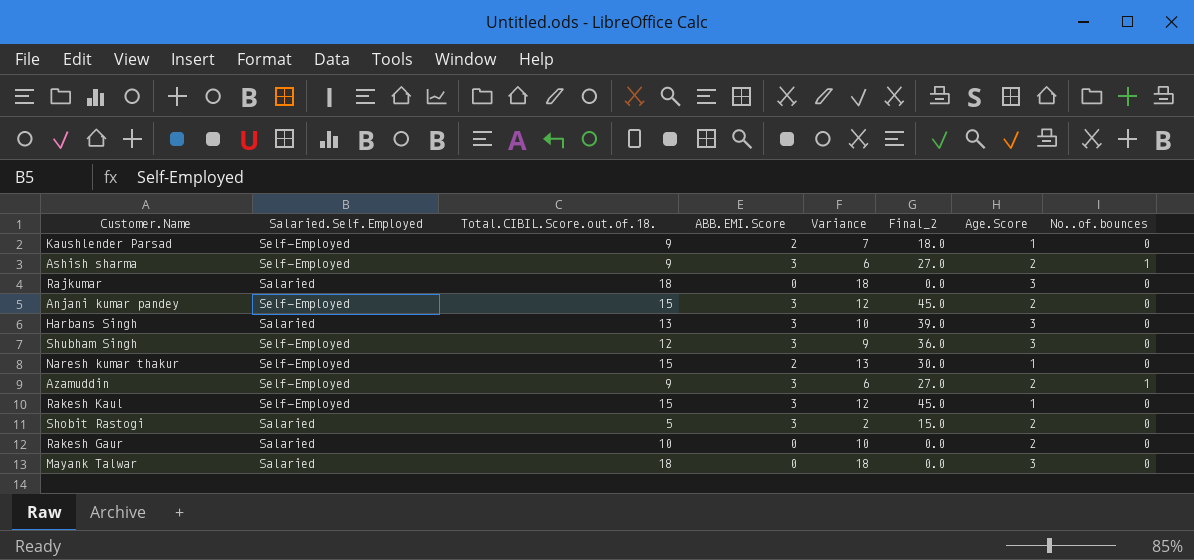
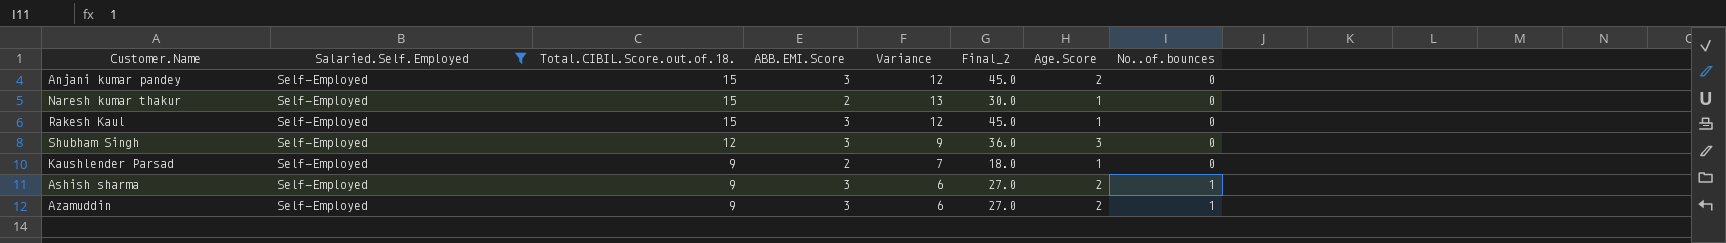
filter: none -> Salaried.Self.Employed = Self-Employed
row order: none -> Total.CIBIL.Score.out.of.18. descending

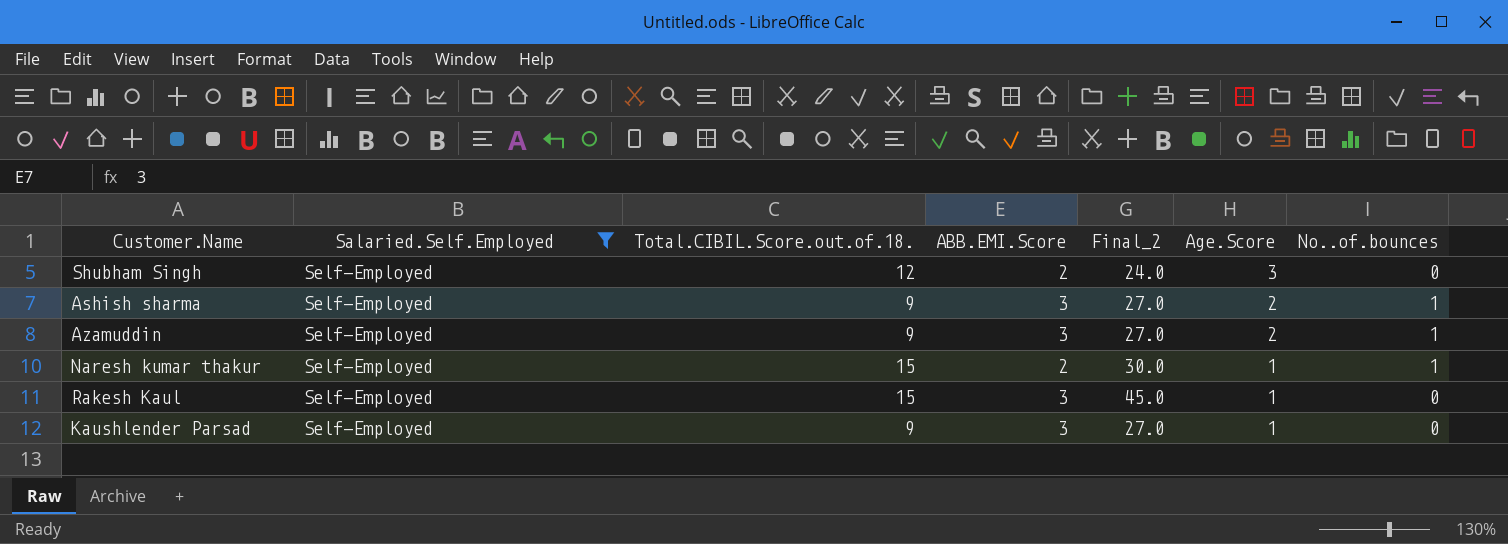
row order: Total.CIBIL.Score.out.of.18. descending -> Age.Score descending
column Variance | formula: [Total.CIBIL.Score.out.of.18.] - [ABB.EMI.Score] -> none
row Anjani kumar pandey: Self-Employed | 15 | 3 | 12 | 45.0 | 2 | 0 -> none
Shubham Singh | ABB.EMI.Score: 3 -> 2
Shubham Singh | Final_2: 36.0 -> 24.0
Naresh kumar thakur | No..of.bounces: 0 -> 1
Kaushlender Parsad | ABB.EMI.Score: 2 -> 3
Kaushlender Parsad | Final_2: 18.0 -> 27.0

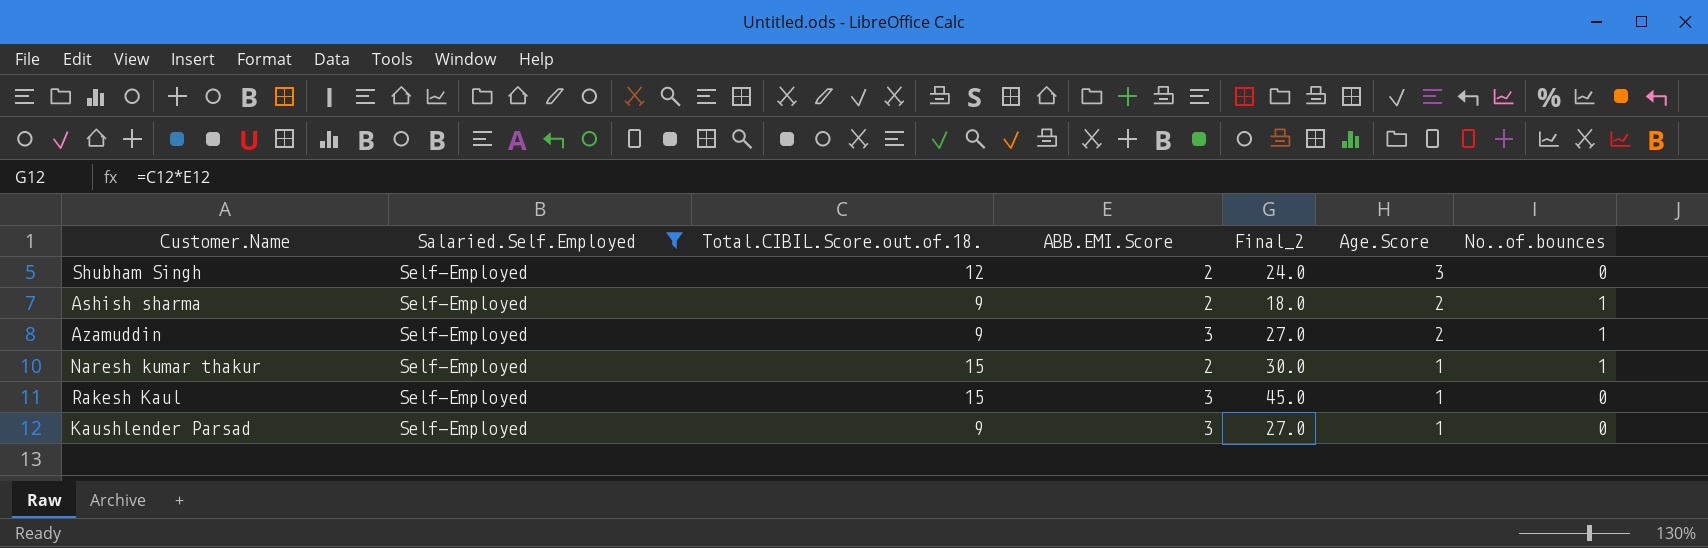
Ashish sharma | ABB.EMI.Score: 3 -> 2
Ashish sharma | Final_2: 27.0 -> 18.0

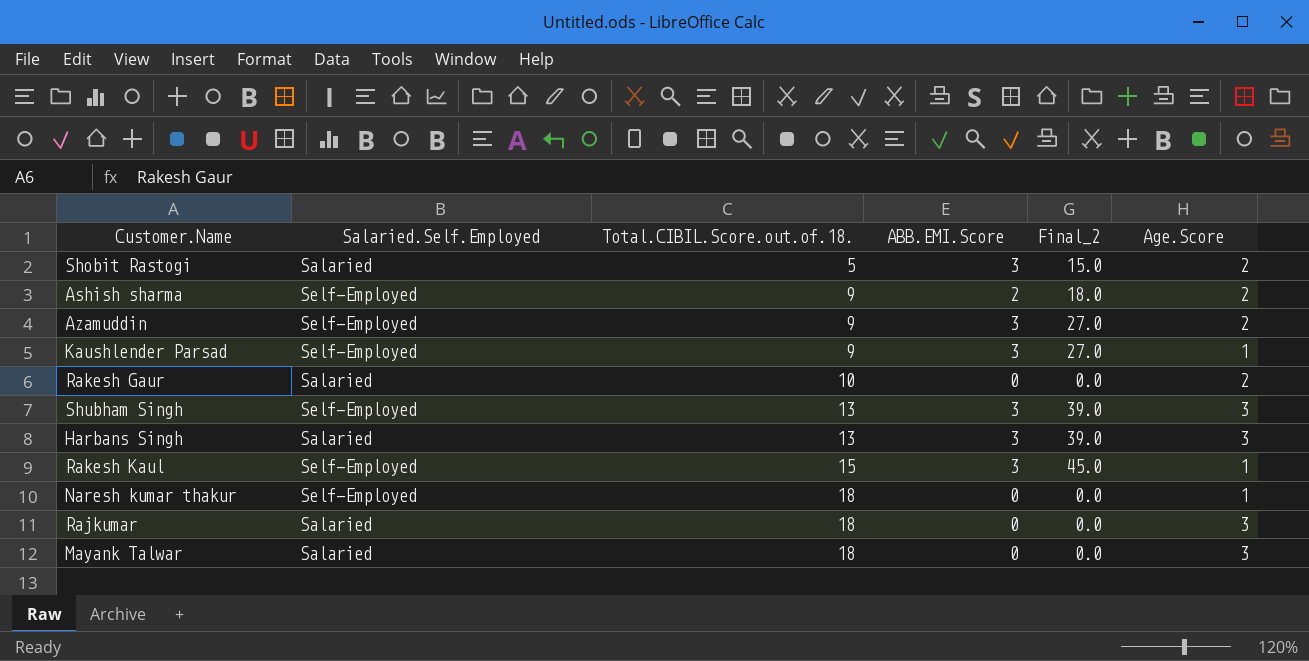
filter: Salaried.Self.Employed = Self-Employed -> none
row order: Age.Score descending -> Total.CIBIL.Score.out.of.18. ascending
column No..of.bounces | position: 7 -> none
Shubham Singh | Total.CIBIL.Score.out.of.18.: 12 -> 13
Shubham Singh | ABB.EMI.Score: 2 -> 3
Shubham Singh | Final_2: 24.0 -> 39.0
Naresh kumar thakur | Total.CIBIL.Score.out.of.18.: 15 -> 18
Naresh kumar thakur | ABB.EMI.Score: 2 -> 0
Naresh kumar thakur | Final_2: 30.0 -> 0.0

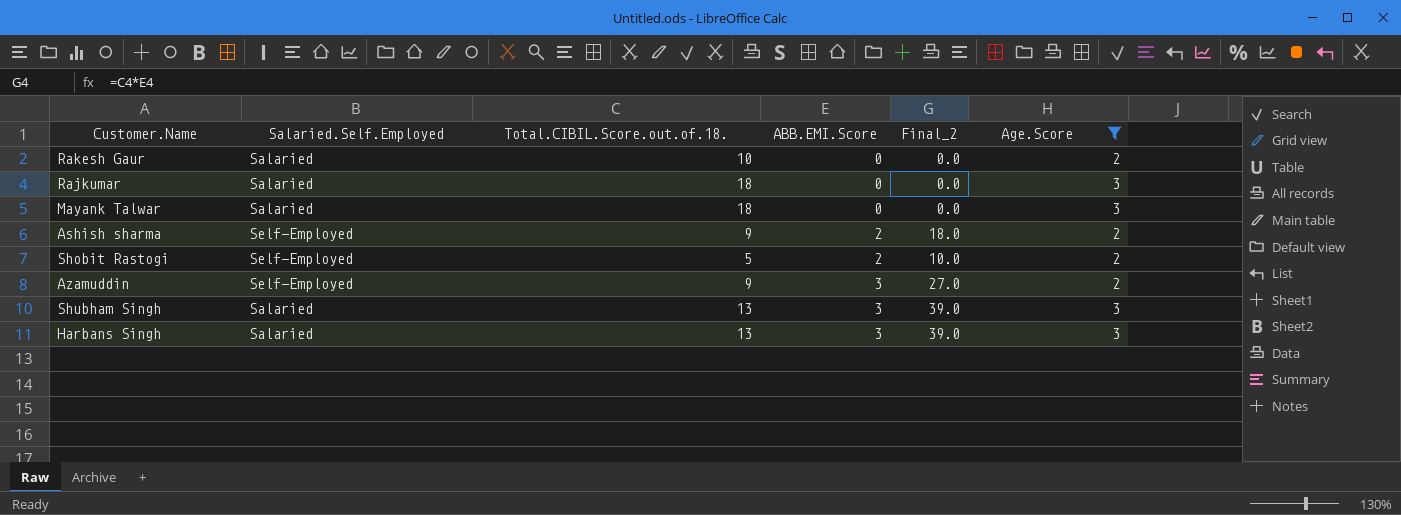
filter: none -> Age.Score != 1
row order: Total.CIBIL.Score.out.of.18. ascending -> ABB.EMI.Score ascending
Shobit Rastogi | Salaried.Self.Employed: Salaried -> Self-Employed
Shobit Rastogi | ABB.EMI.Score: 3 -> 2
Shobit Rastogi | Final_2: 15.0 -> 10.0
Shubham Singh | Salaried.Self.Employed: Self-Employed -> Salaried

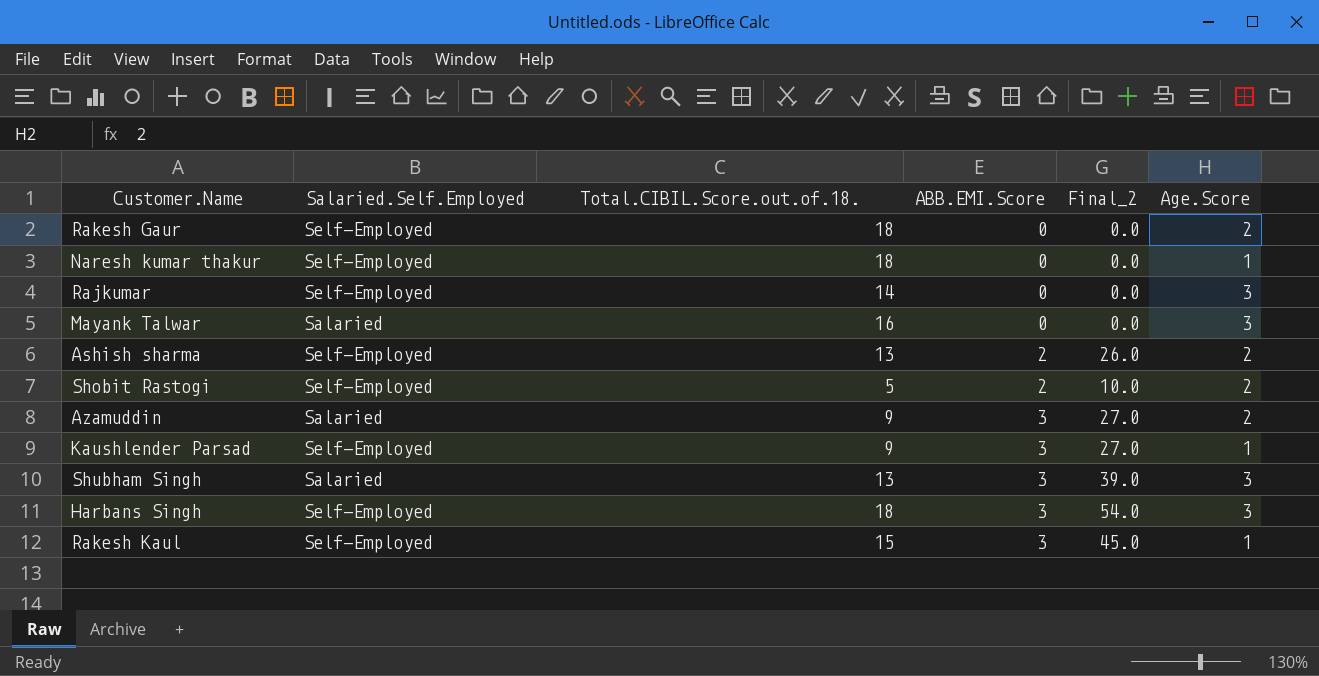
filter: Age.Score != 1 -> none
Rakesh Gaur | Salaried.Self.Employed: Salaried -> Self-Employed
Rakesh Gaur | Total.CIBIL.Score.out.of.18.: 10 -> 18
Rajkumar | Salaried.Self.Employed: Salaried -> Self-Employed
Rajkumar | Total.CIBIL.Score.out.of.18.: 18 -> 14
Mayank Talwar | Total.CIBIL.Score.out.of.18.: 18 -> 16
Ashish sharma | Total.CIBIL.Score.out.of.18.: 9 -> 13
Ashish sharma | Final_2: 18.0 -> 26.0
Azamuddin | Salaried.Self.Employed: Self-Employed -> Salaried
Harbans Singh | Salaried.Self.Employed: Salaried -> Self-Employed
Harbans Singh | Total.CIBIL.Score.out.of.18.: 13 -> 18
Harbans Singh | Final_2: 39.0 -> 54.0

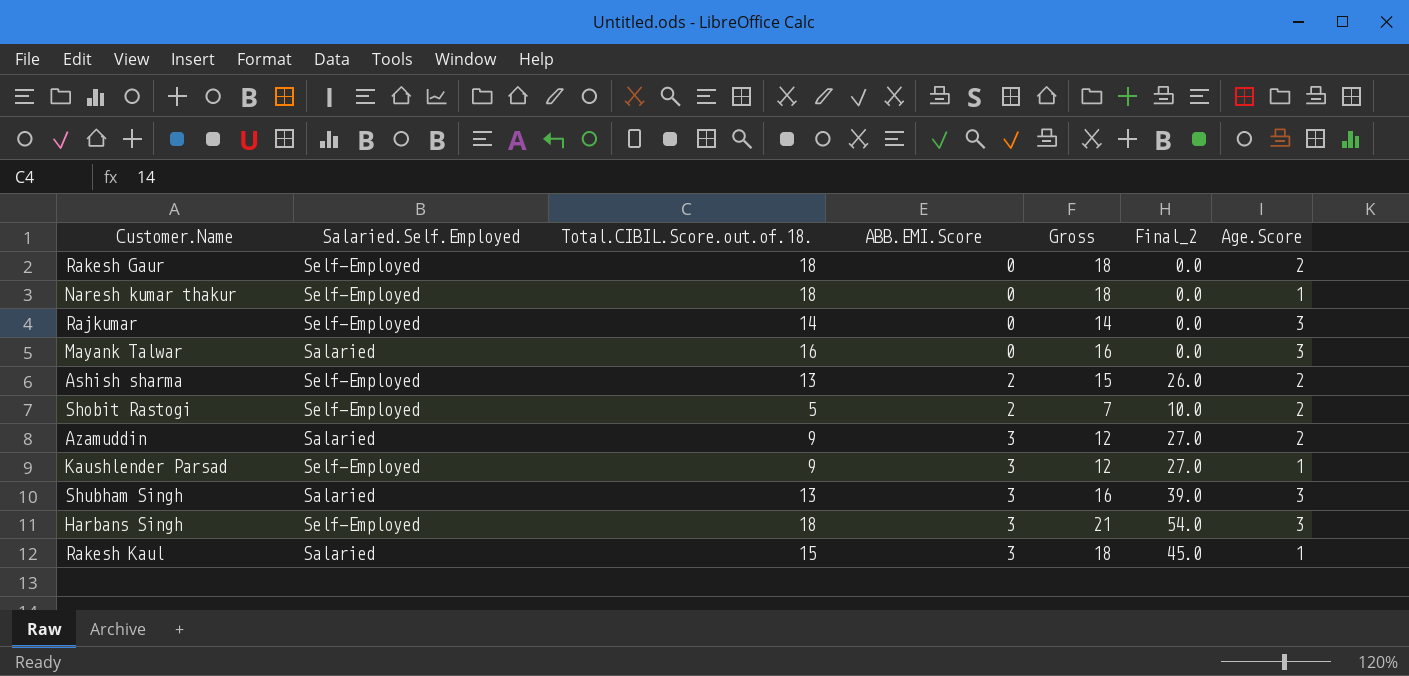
column Gross | formula: none -> [Total.CIBIL.Score.out.of.18.] + [ABB.EMI.Score]
Rakesh Kaul | Salaried.Self.Employed: Self-Employed -> Salaried

